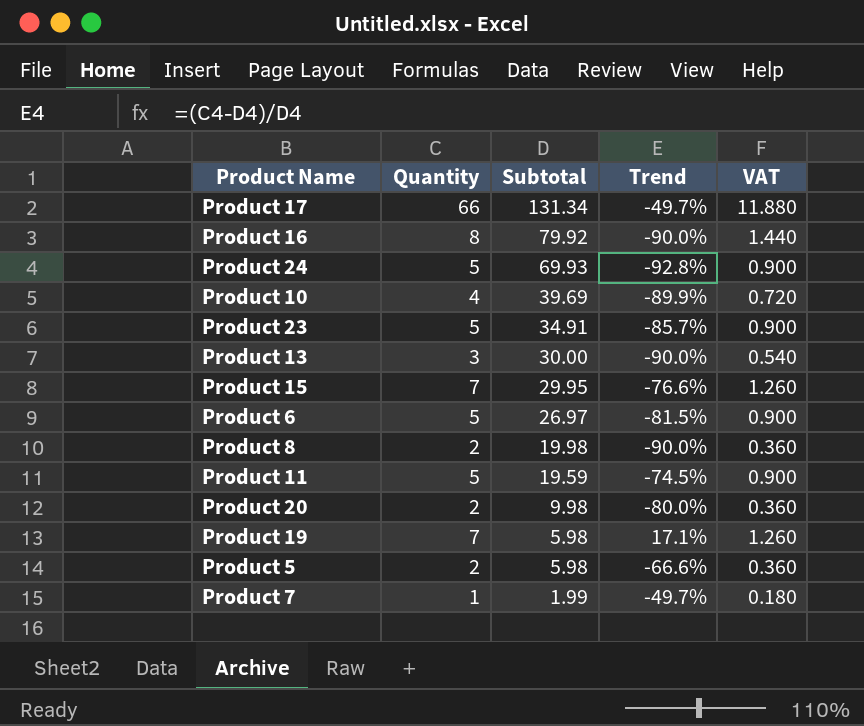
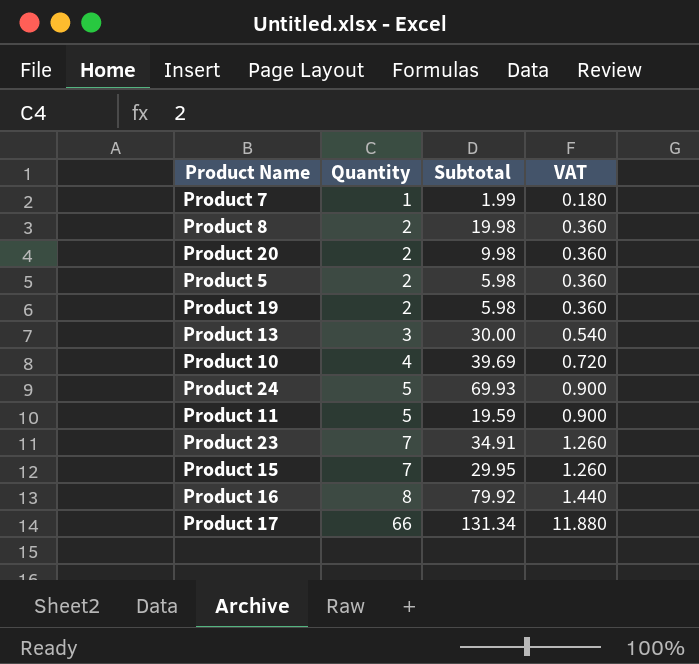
row order: Subtotal descending -> Quantity ascending
column Trend | formula: ([Quantity] - [Subtotal]) / [Subtotal] -> none
row Product 6: 5 | 26.97 | -81.5% | 0.900 -> none
Product 19 | Quantity: 7 -> 2
Product 19 | VAT: 1.260 -> 0.360
Product 23 | Quantity: 5 -> 7
Product 23 | VAT: 0.900 -> 1.260

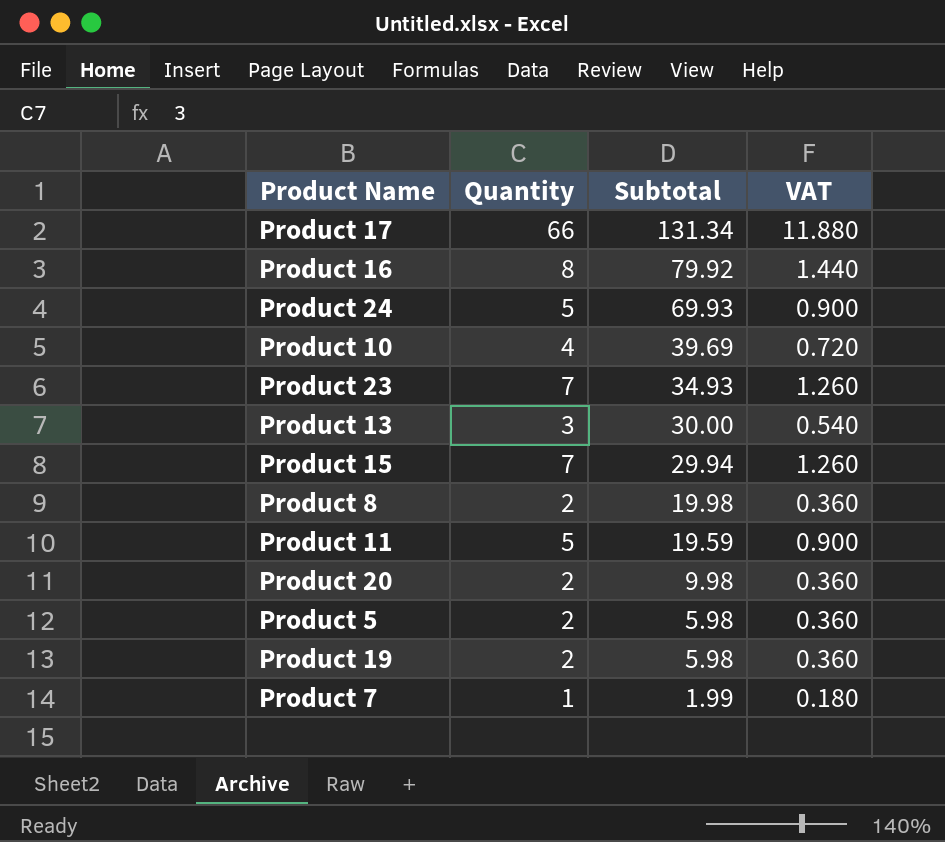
row order: Quantity ascending -> Subtotal descending
Product 23 | Subtotal: 34.91 -> 34.93
Product 15 | Subtotal: 29.95 -> 29.94

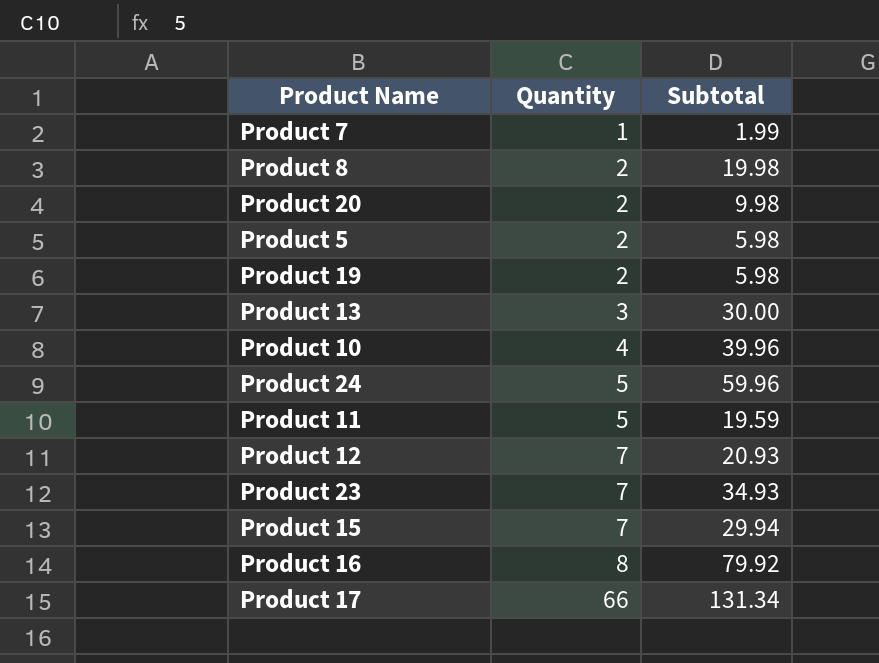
row order: Subtotal descending -> Quantity ascending
column VAT | formula: [Quantity] * 0.18 -> none
Product 10 | Subtotal: 39.69 -> 39.96
Product 24 | Subtotal: 69.93 -> 59.96
row Product 12: none -> 7 | 20.93

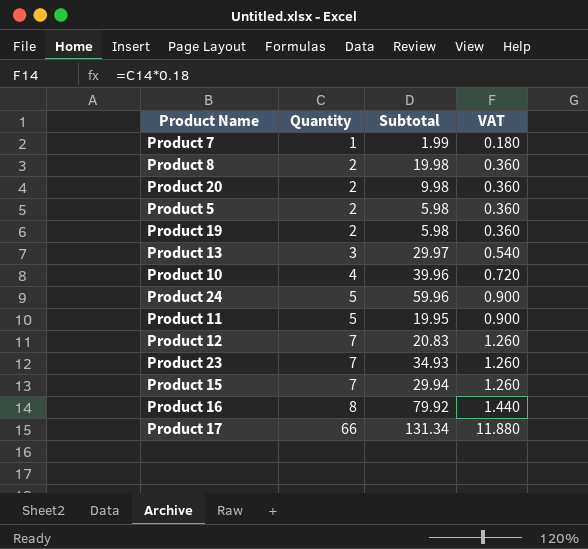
column VAT | formula: none -> [Quantity] * 0.18
Product 13 | Subtotal: 30.00 -> 29.97
Product 11 | Subtotal: 19.59 -> 19.95
Product 12 | Subtotal: 20.93 -> 20.83

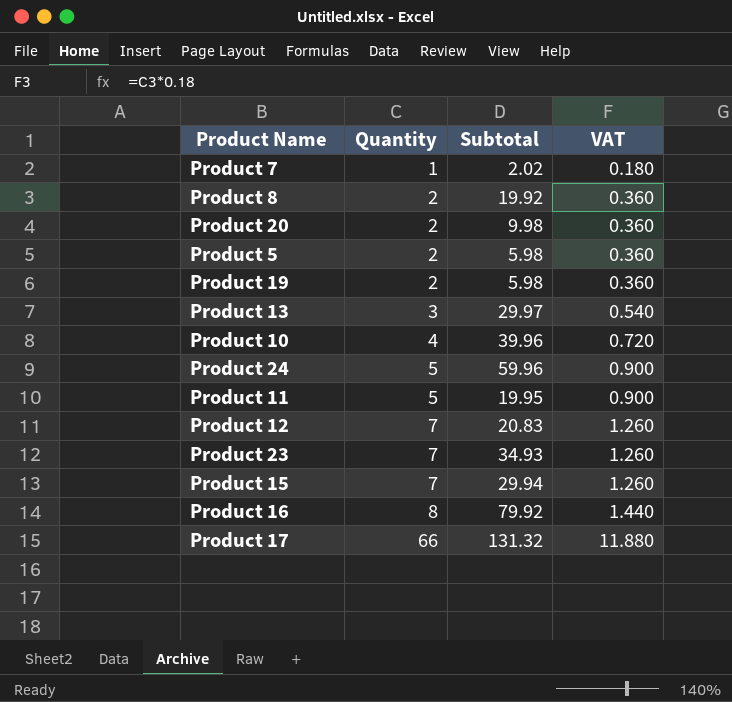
Product 7 | Subtotal: 1.99 -> 2.02
Product 8 | Subtotal: 19.98 -> 19.92
Product 17 | Subtotal: 131.34 -> 131.32

